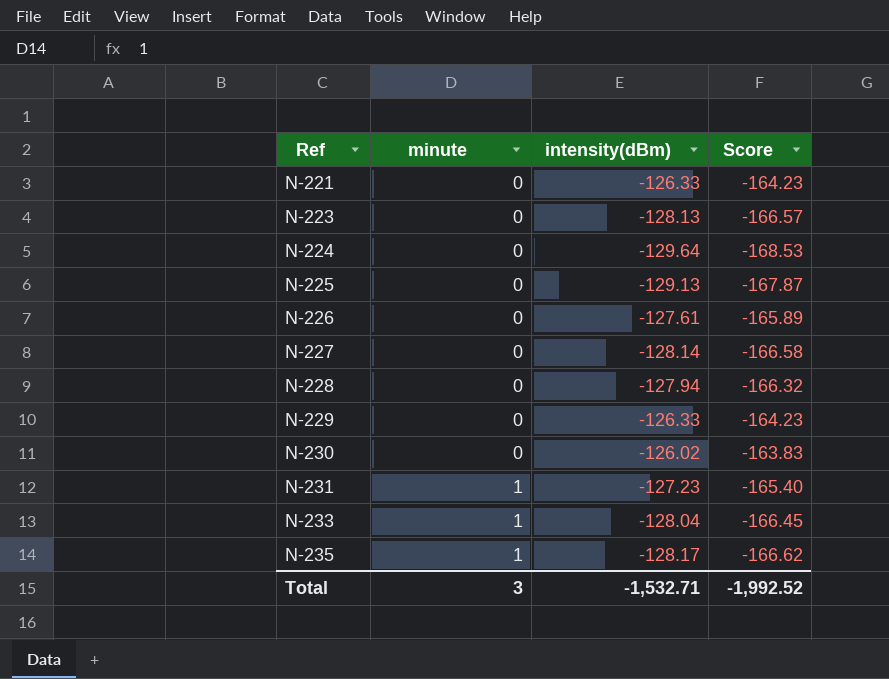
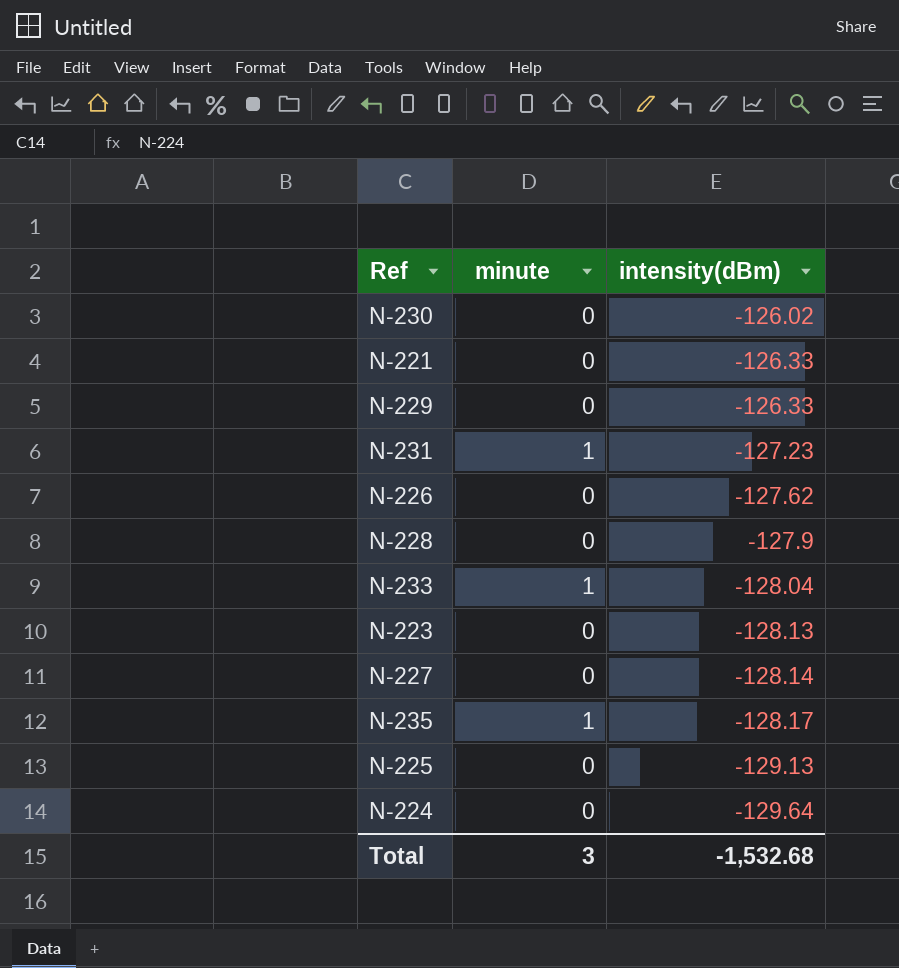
row order: Ref ascending -> intensity(dBm) descending
column Score | formula: [intensity(dBm)] * 1.3 -> none
N-226 | intensity(dBm): -127.61 -> -127.62
N-228 | intensity(dBm): -127.94 -> -127.9
Total | intensity(dBm): -1,532.71 -> -1,532.68

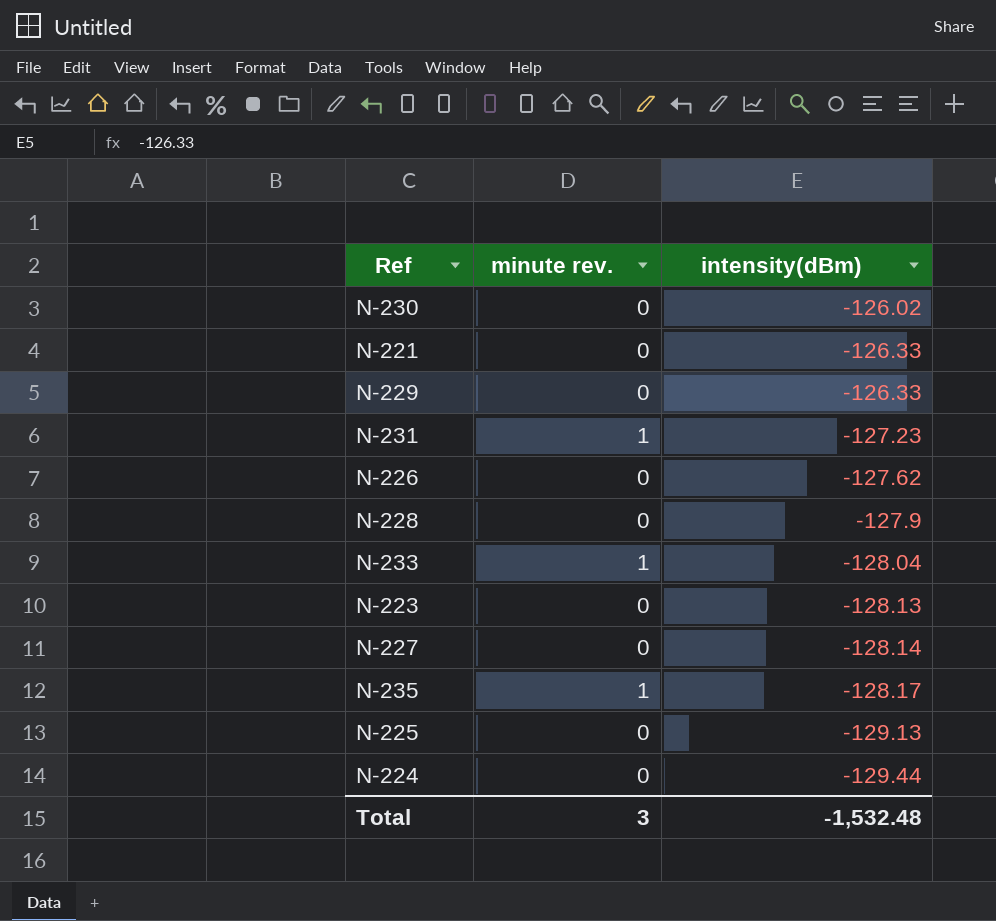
column name: minute -> minute rev.
N-224 | intensity(dBm): -129.64 -> -129.44
Total | intensity(dBm): -1,532.68 -> -1,532.48

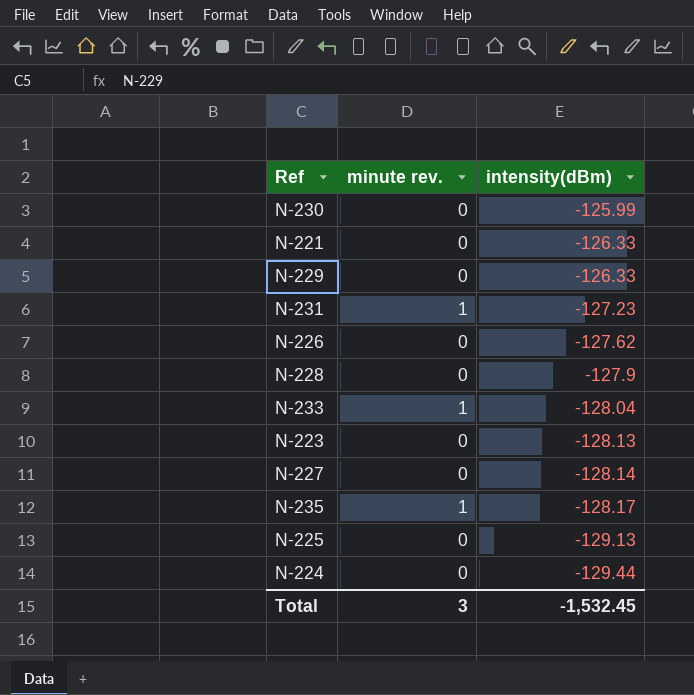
N-230 | intensity(dBm): -126.02 -> -125.99
Total | intensity(dBm): -1,532.48 -> -1,532.45

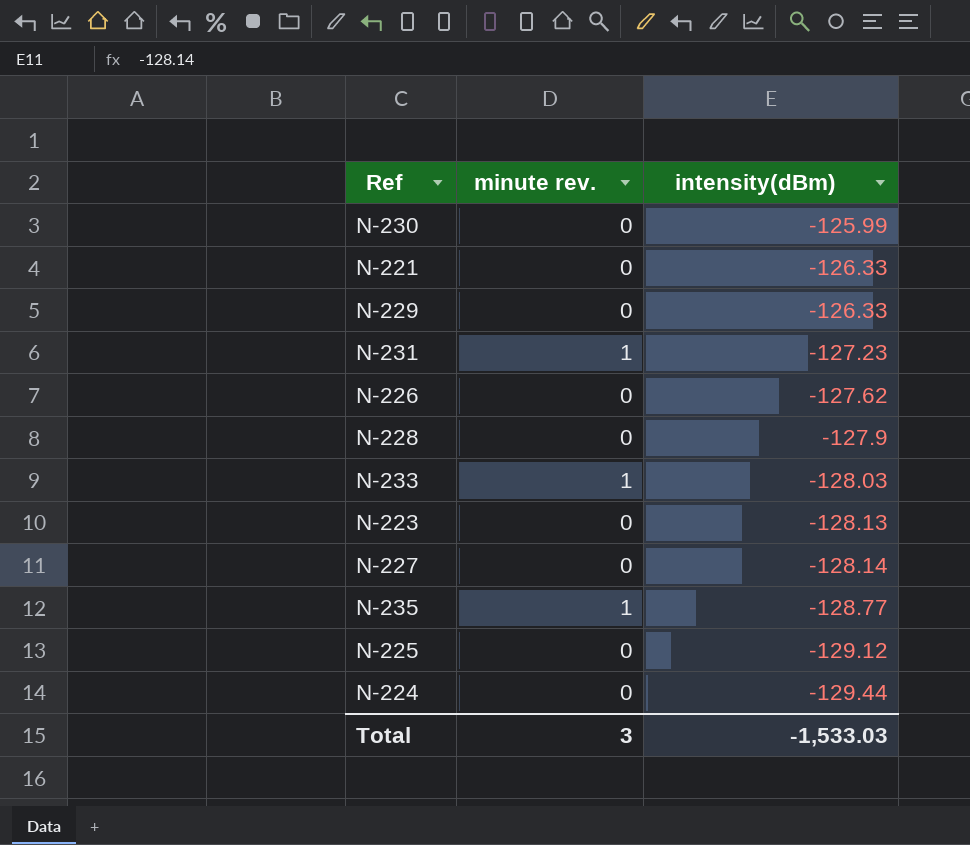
N-233 | intensity(dBm): -128.04 -> -128.03
N-235 | intensity(dBm): -128.17 -> -128.77
N-225 | intensity(dBm): -129.13 -> -129.12
Total | intensity(dBm): -1,532.45 -> -1,533.03

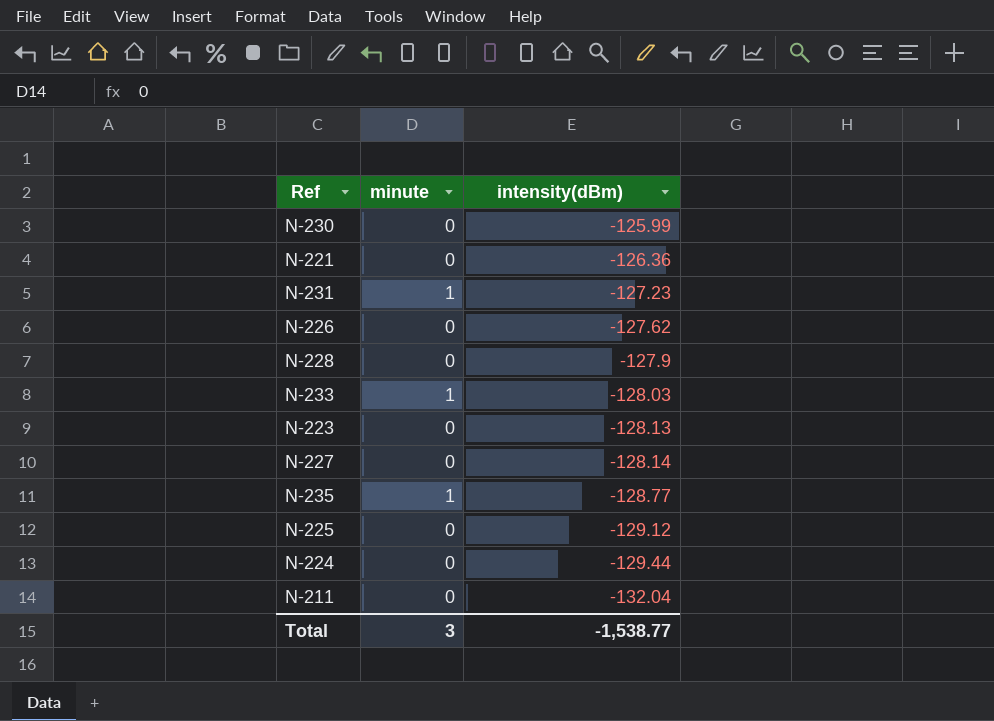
column name: minute rev. -> minute
row N-229: 0 | -126.33 -> none
N-221 | intensity(dBm): -126.33 -> -126.36
row N-211: none -> 0 | -132.04
Total | intensity(dBm): -1,533.03 -> -1,538.77

